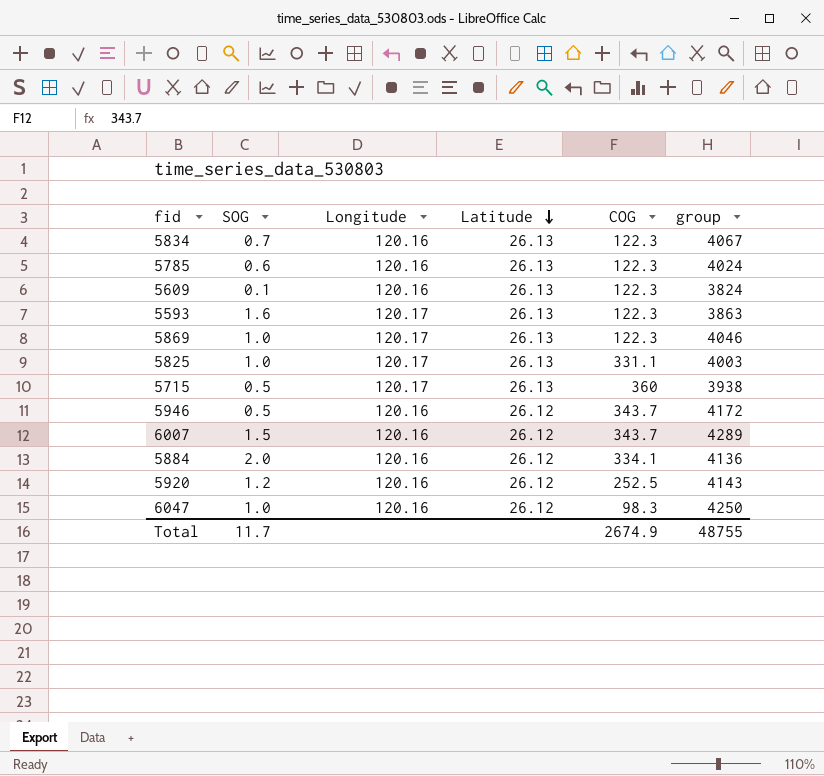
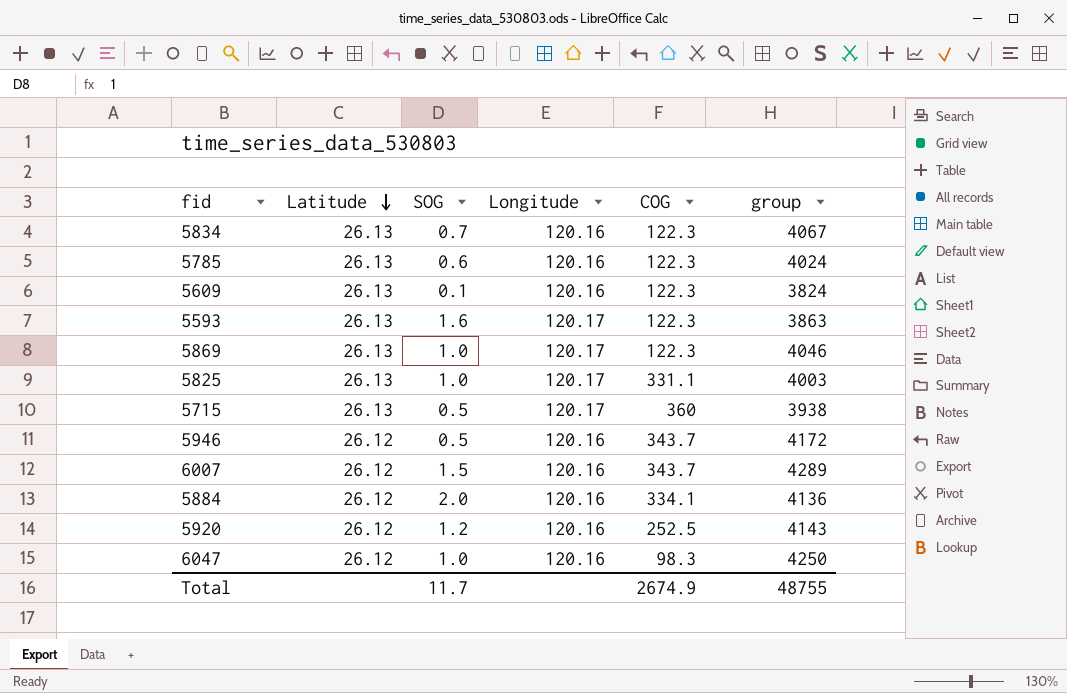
column Latitude | position: 4 -> 2

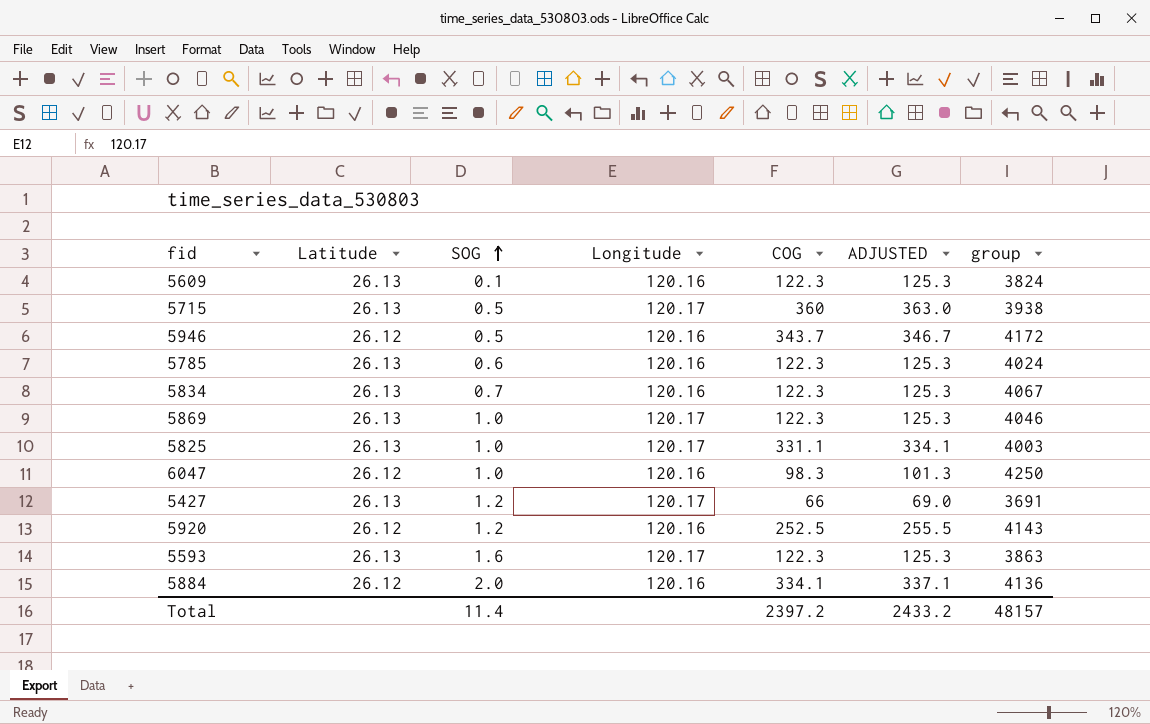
row order: Latitude descending -> SOG ascending
column ADJUSTED | formula: none -> [COG] + 3
row 6007: 26.12 | 1.5 | 120.16 | 343.7 | 4289 -> none
row 5427: none -> 26.13 | 1.2 | 120.17 | 66 | 69.0 | 3691
Total | SOG: 11.7 -> 11.4
Total | COG: 2674.9 -> 2397.2
Total | group: 48755 -> 48157

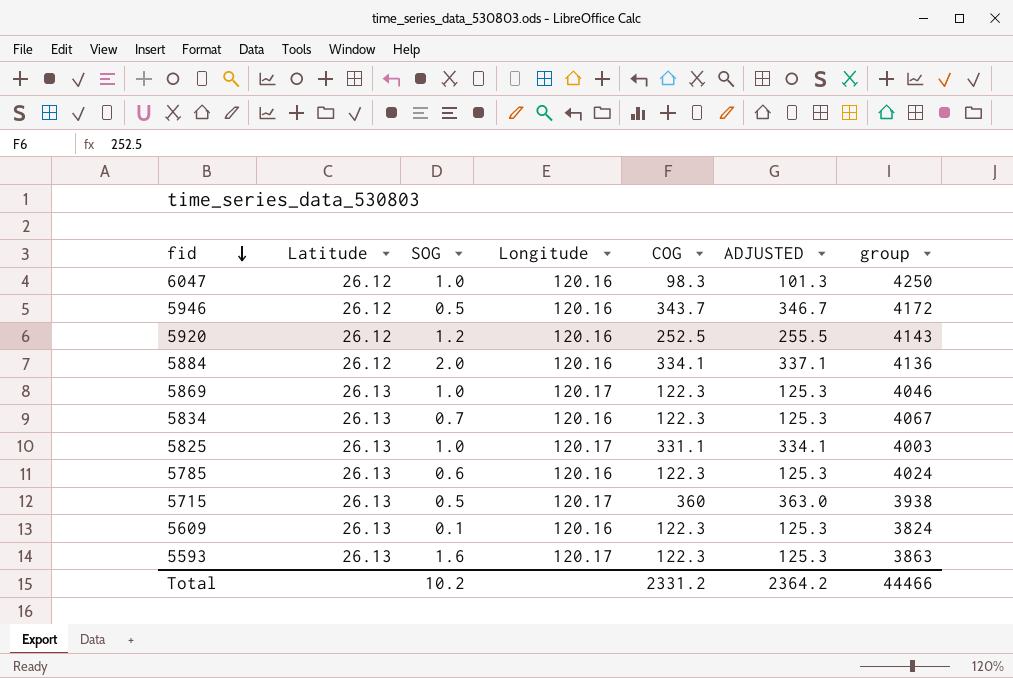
row order: SOG ascending -> fid descending
row 5427: 26.13 | 1.2 | 120.17 | 66 | 69.0 | 3691 -> none
Total | SOG: 11.4 -> 10.2
Total | COG: 2397.2 -> 2331.2
Total | ADJUSTED: 2433.2 -> 2364.2
Total | group: 48157 -> 44466

